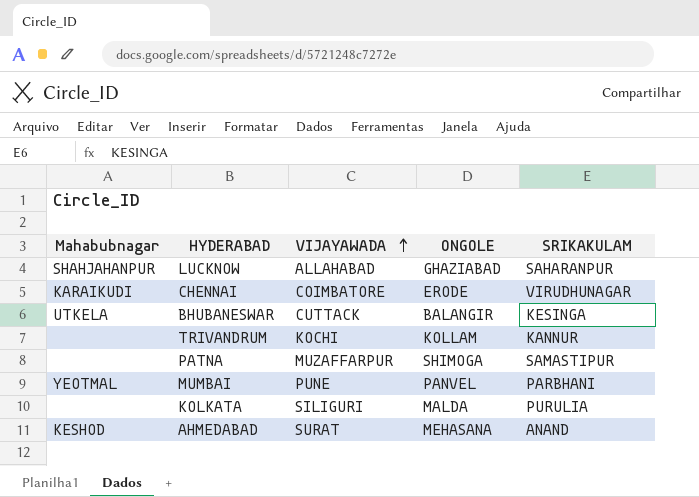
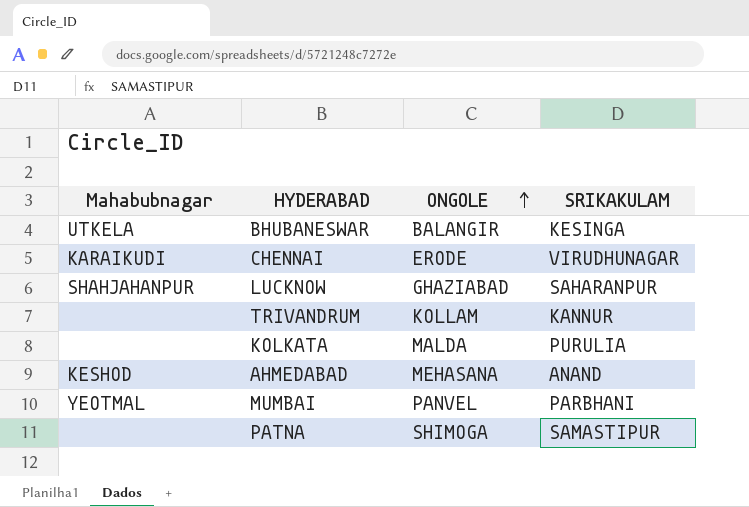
row order: VIJAYAWADA ascending -> ONGOLE ascending
column VIJAYAWADA | position: 3 -> none

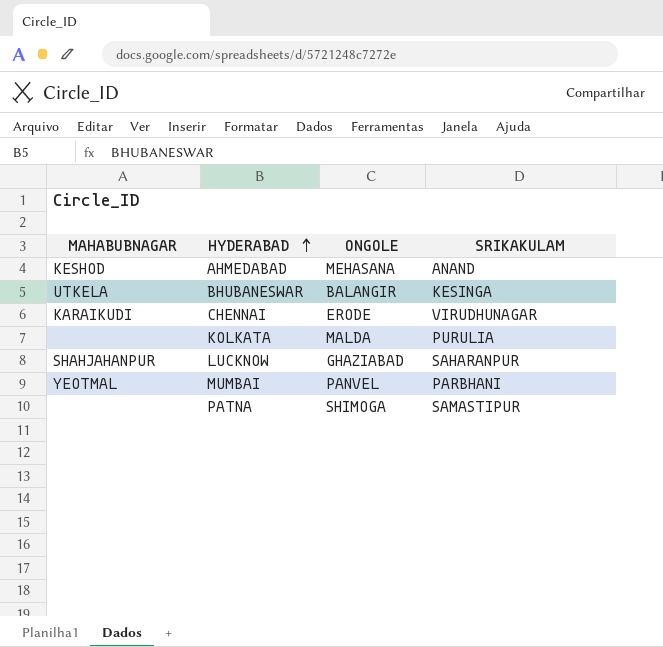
row order: ONGOLE ascending -> HYDERABAD ascending
column name: Mahabubnagar -> MAHABUBNAGAR
row TRIVANDRUM: none | KOLLAM | KANNUR -> none

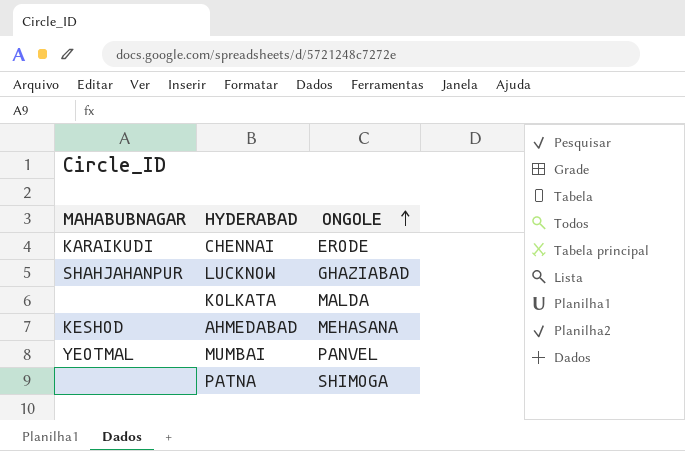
row order: HYDERABAD ascending -> ONGOLE ascending
column SRIKAKULAM | position: 4 -> none
row BHUBANESWAR: UTKELA | BALANGIR | KESINGA -> none

